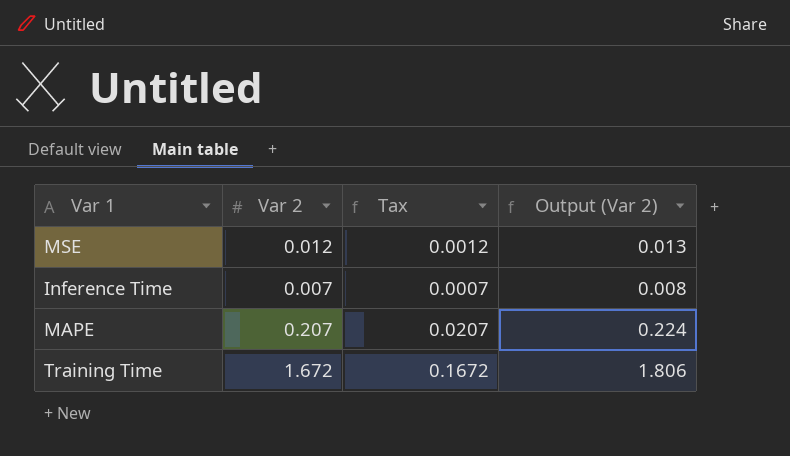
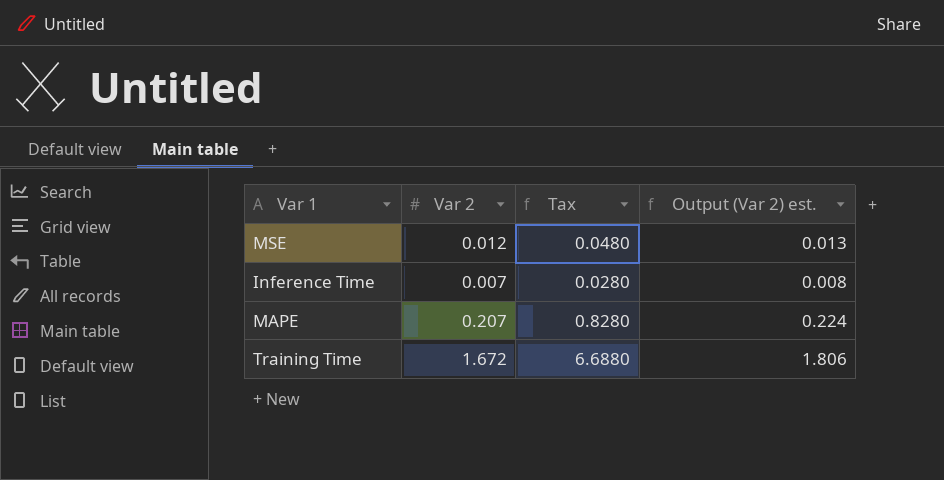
column Tax | formula: [Var 2] * 0.1 -> [Var 2] * 4
column name: Output (Var 2) -> Output (Var 2) est.

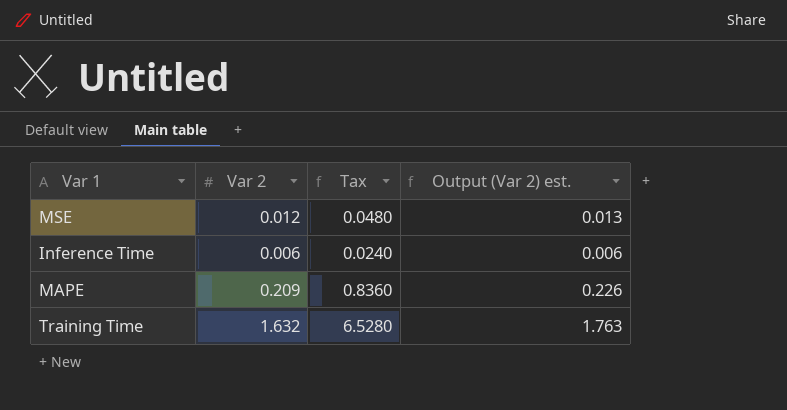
Inference Time | Var 2: 0.007 -> 0.006
Inference Time | Tax: 0.0280 -> 0.0240
Inference Time | Output (Var 2) est.: 0.008 -> 0.006
MAPE | Var 2: 0.207 -> 0.209
MAPE | Tax: 0.8280 -> 0.8360
MAPE | Output (Var 2) est.: 0.224 -> 0.226
Training Time | Var 2: 1.672 -> 1.632
Training Time | Tax: 6.6880 -> 6.5280
Training Time | Output (Var 2) est.: 1.806 -> 1.763

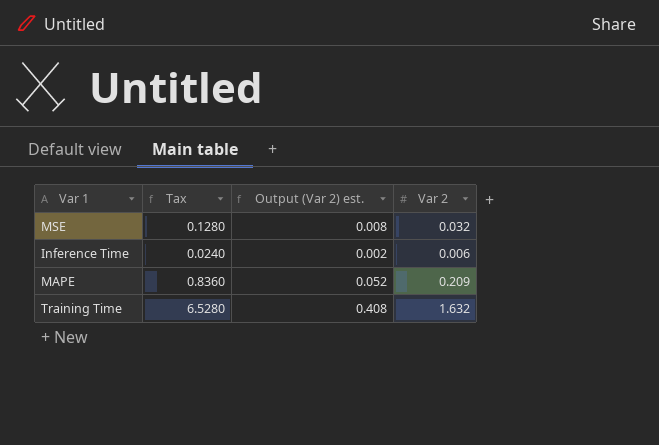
column Output (Var 2) est. | formula: [Var 2] * 1.08 -> [Var 2] * 0.25
column Var 2 | position: 2 -> 4
MSE | Tax: 0.0480 -> 0.1280
MSE | Var 2: 0.012 -> 0.032

